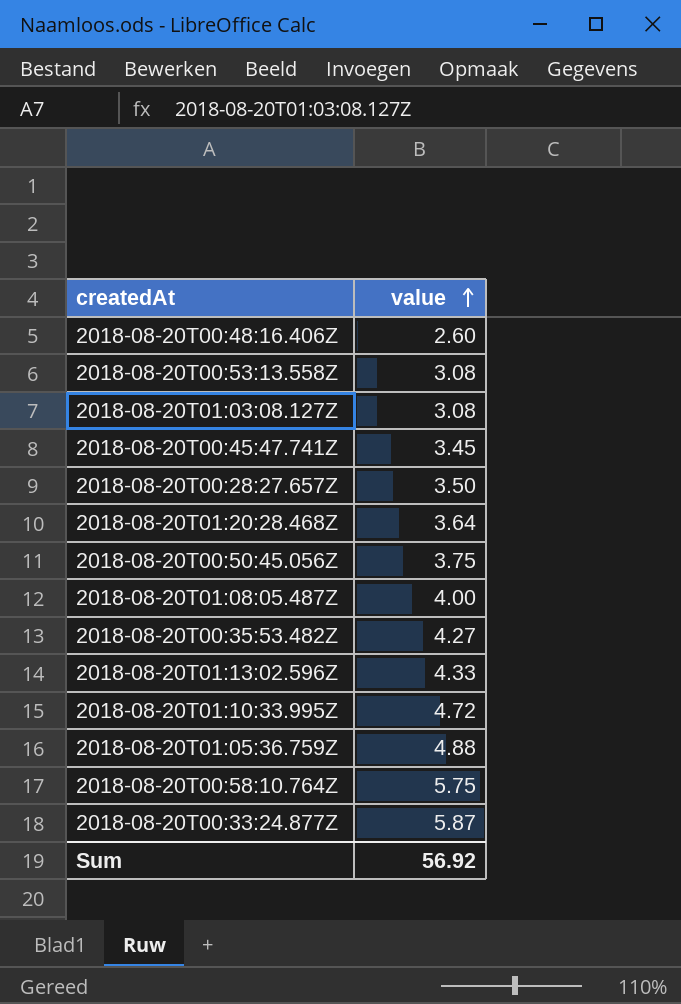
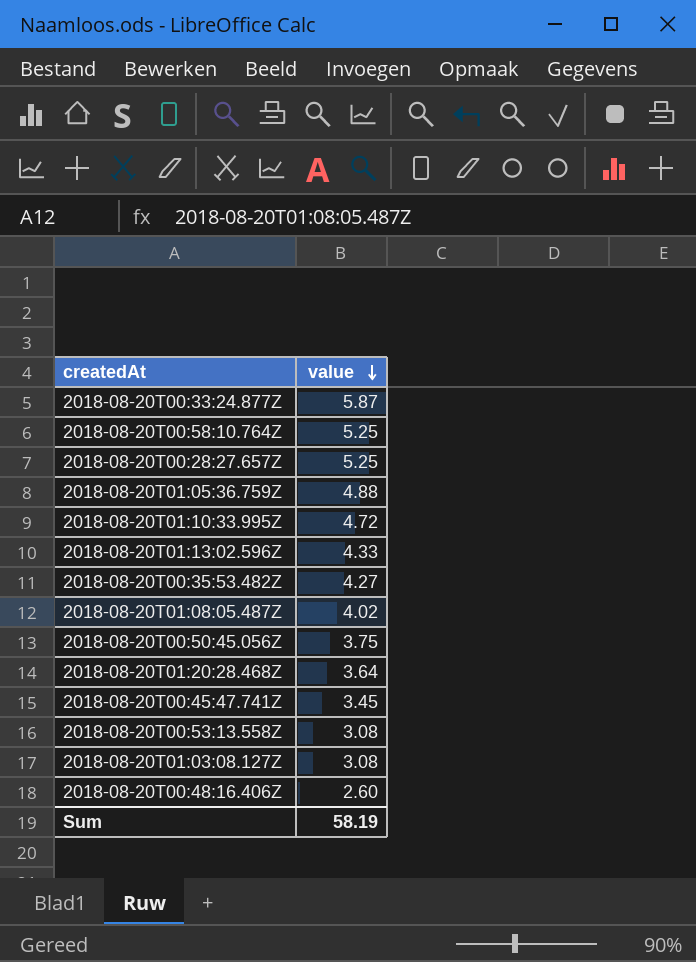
row order: value ascending -> value descending
2018-08-20T00:58:10.764Z | value: 5.75 -> 5.25
2018-08-20T00:28:27.657Z | value: 3.50 -> 5.25
2018-08-20T01:08:05.487Z | value: 4.00 -> 4.02
Sum | value: 56.92 -> 58.19

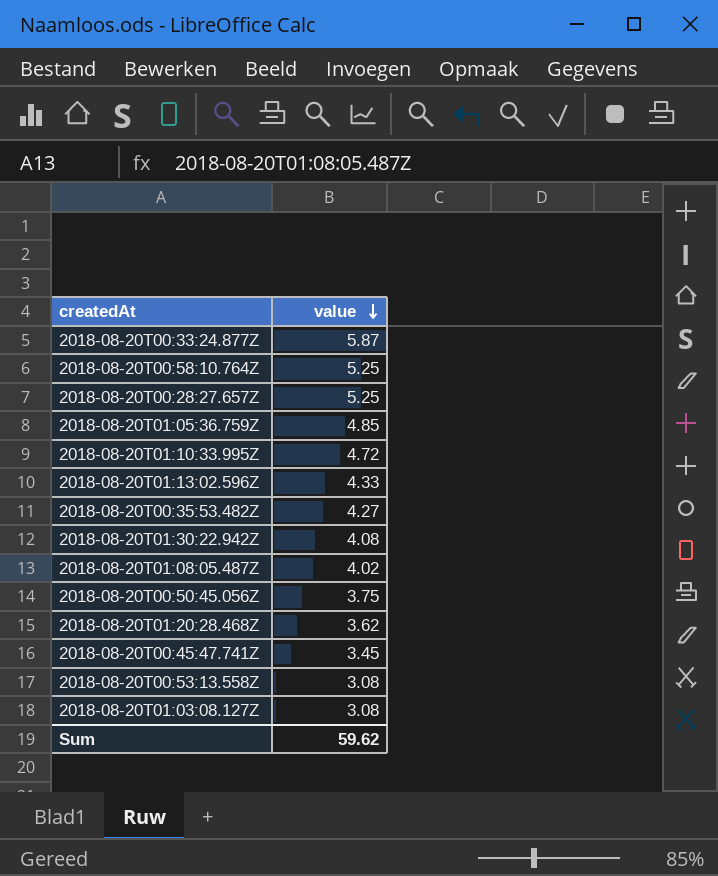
row 2018-08-20T00:48:16.406Z: 2.60 -> none
2018-08-20T01:05:36.759Z | value: 4.88 -> 4.85
row 2018-08-20T01:30:22.942Z: none -> 4.08
2018-08-20T01:20:28.468Z | value: 3.64 -> 3.62
Sum | value: 58.19 -> 59.62

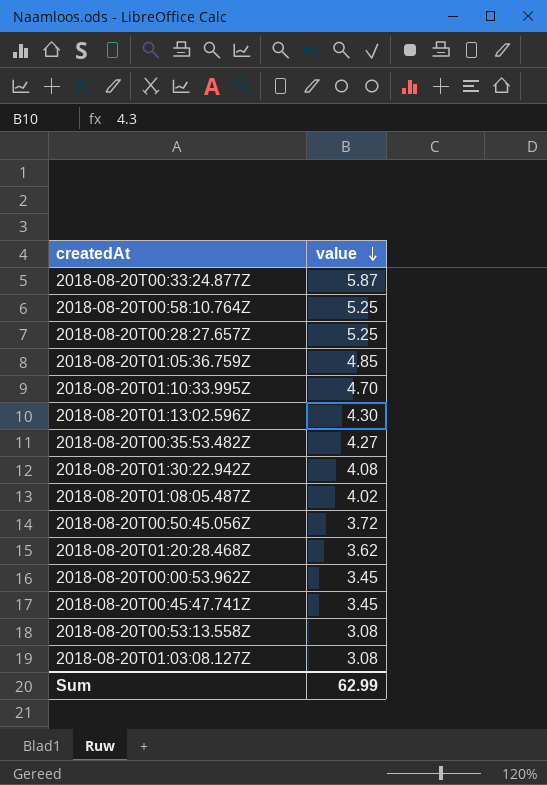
2018-08-20T01:10:33.995Z | value: 4.72 -> 4.70
2018-08-20T01:13:02.596Z | value: 4.33 -> 4.30
2018-08-20T00:50:45.056Z | value: 3.75 -> 3.72
row 2018-08-20T00:00:53.962Z: none -> 3.45
Sum | value: 59.62 -> 62.99

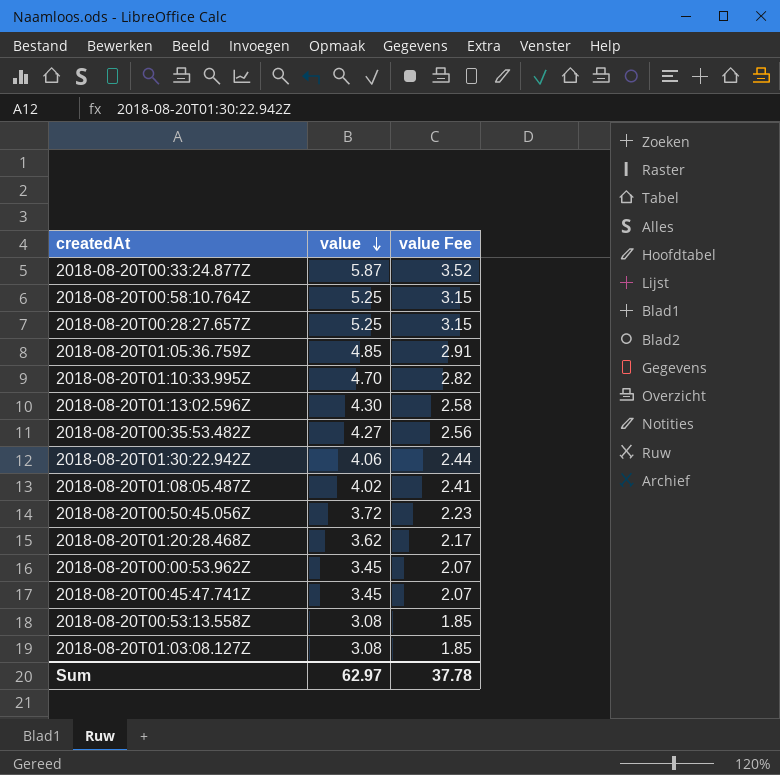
column value Fee | formula: none -> [value] * 0.6
2018-08-20T01:30:22.942Z | value: 4.08 -> 4.06
Sum | value: 62.99 -> 62.97

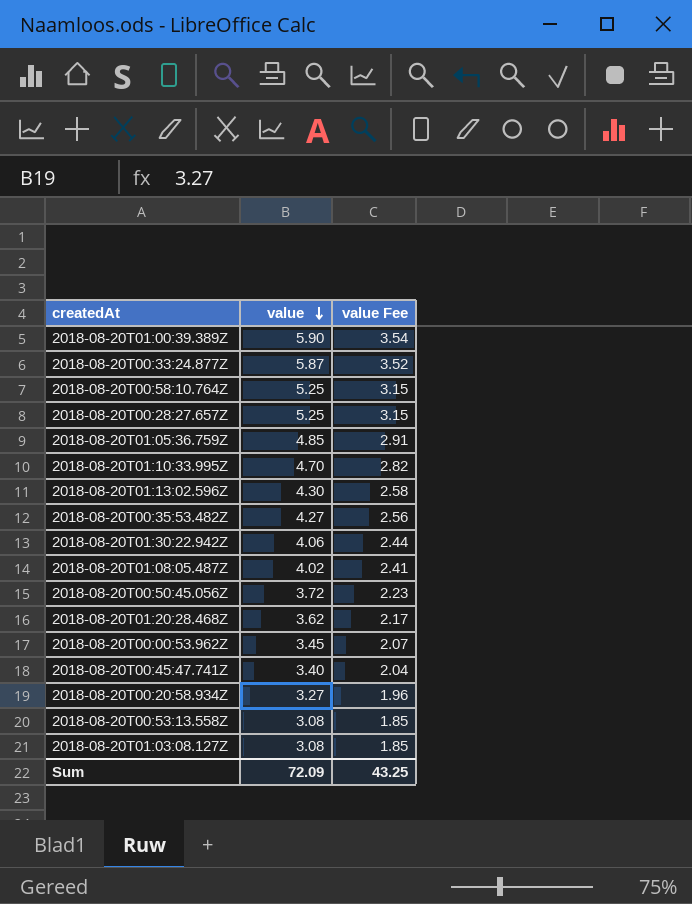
row 2018-08-20T01:00:39.389Z: none -> 5.90 | 3.54
2018-08-20T00:45:47.741Z | value: 3.45 -> 3.40
2018-08-20T00:45:47.741Z | value Fee: 2.07 -> 2.04
row 2018-08-20T00:20:58.934Z: none -> 3.27 | 1.96
Sum | value: 62.97 -> 72.09
Sum | value Fee: 37.78 -> 43.25

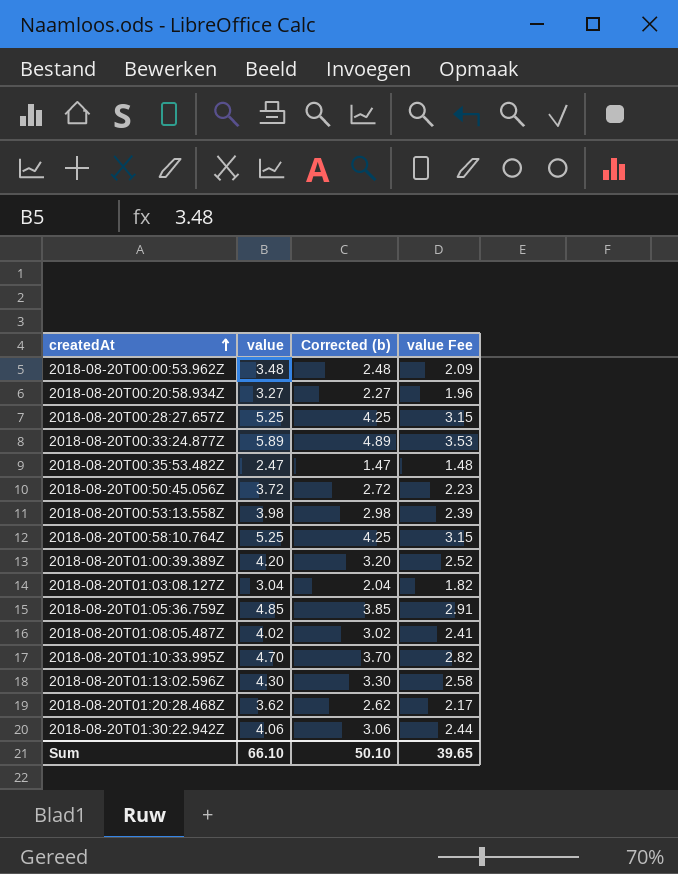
row order: value descending -> createdAt ascending
column Corrected (b) | formula: none -> [value] - 1
row 2018-08-20T00:45:47.741Z: 3.40 | 2.04 -> none
2018-08-20T00:00:53.962Z | value: 3.45 -> 3.48
2018-08-20T00:00:53.962Z | value Fee: 2.07 -> 2.09
2018-08-20T00:33:24.877Z | value: 5.87 -> 5.89
2018-08-20T00:33:24.877Z | value Fee: 3.52 -> 3.53
2018-08-20T00:35:53.482Z | value: 4.27 -> 2.47
2018-08-20T00:35:53.482Z | value Fee: 2.56 -> 1.48
2018-08-20T00:53:13.558Z | value: 3.08 -> 3.98
2018-08-20T00:53:13.558Z | value Fee: 1.85 -> 2.39
2018-08-20T01:00:39.389Z | value: 5.90 -> 4.20
2018-08-20T01:00:39.389Z | value Fee: 3.54 -> 2.52
2018-08-20T01:03:08.127Z | value: 3.08 -> 3.04
2018-08-20T01:03:08.127Z | value Fee: 1.85 -> 1.82
Sum | value: 72.09 -> 66.10
Sum | value Fee: 43.25 -> 39.65

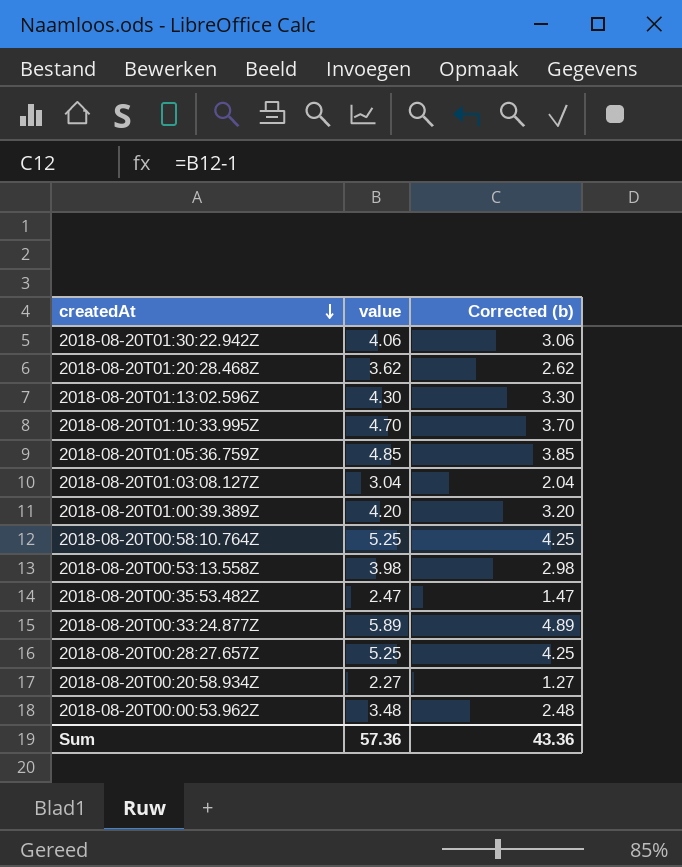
row order: createdAt ascending -> createdAt descending
column value Fee | formula: [value] * 0.6 -> none
row 2018-08-20T00:50:45.056Z: 3.72 | 2.72 | 2.23 -> none
row 2018-08-20T01:08:05.487Z: 4.02 | 3.02 | 2.41 -> none
2018-08-20T00:20:58.934Z | value: 3.27 -> 2.27
2018-08-20T00:20:58.934Z | Corrected (b): 2.27 -> 1.27
Sum | value: 66.10 -> 57.36
Sum | Corrected (b): 50.10 -> 43.36

